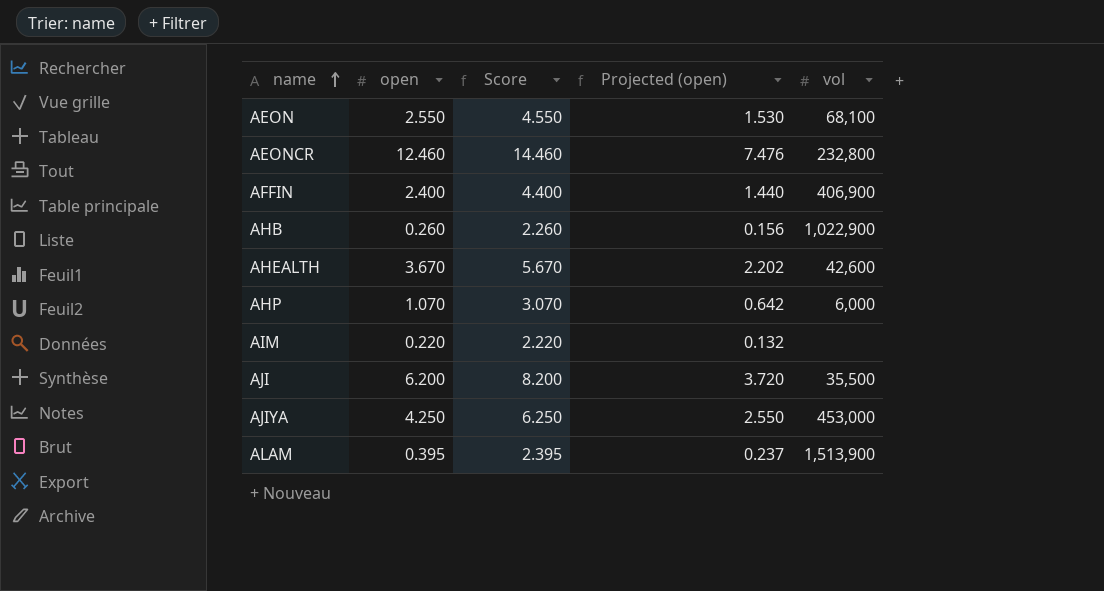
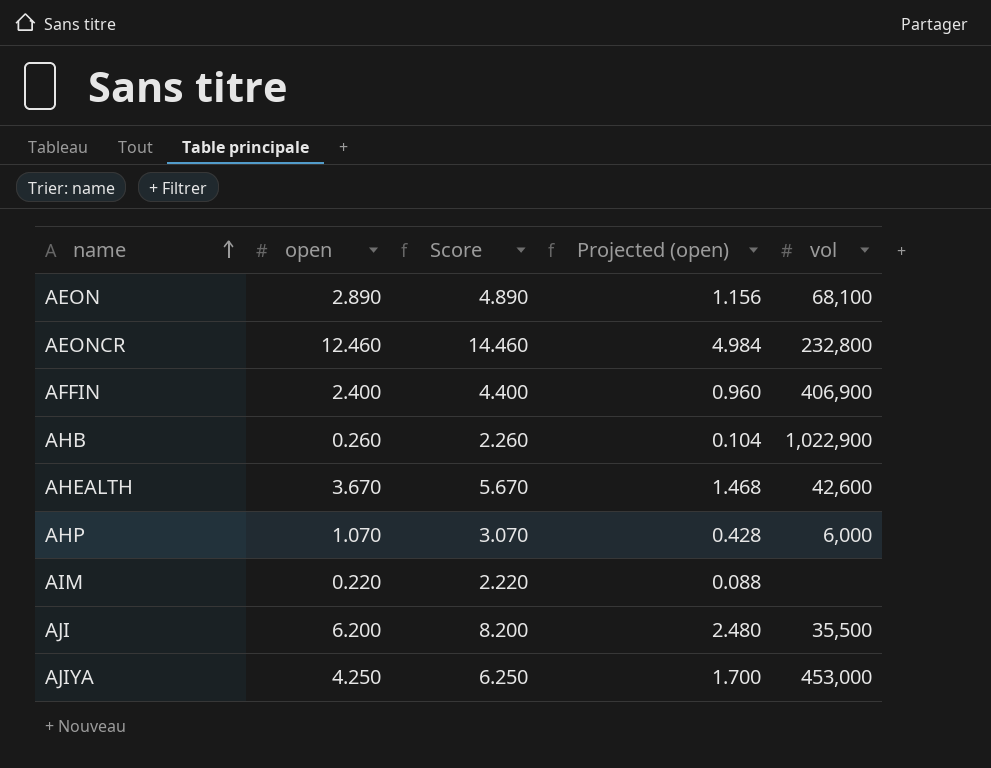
column Projected (open) | formula: [open] * 0.6 -> [open] * 0.4
row ALAM: 0.395 | 2.395 | 0.237 | 1,513,900 -> none
AEON | open: 2.550 -> 2.890
AEON | Score: 4.550 -> 4.890

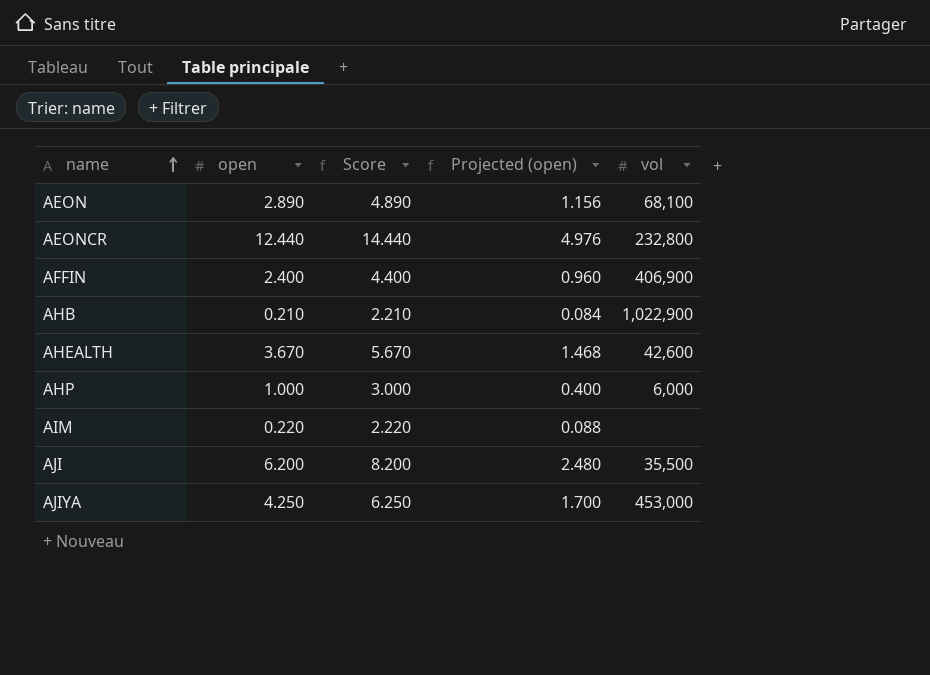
AEONCR | open: 12.460 -> 12.440
AEONCR | Score: 14.460 -> 14.440
AEONCR | Projected (open): 4.984 -> 4.976
AHB | open: 0.260 -> 0.210
AHB | Score: 2.260 -> 2.210
AHB | Projected (open): 0.104 -> 0.084
AHP | open: 1.070 -> 1.000
AHP | Score: 3.070 -> 3.000
AHP | Projected (open): 0.428 -> 0.400

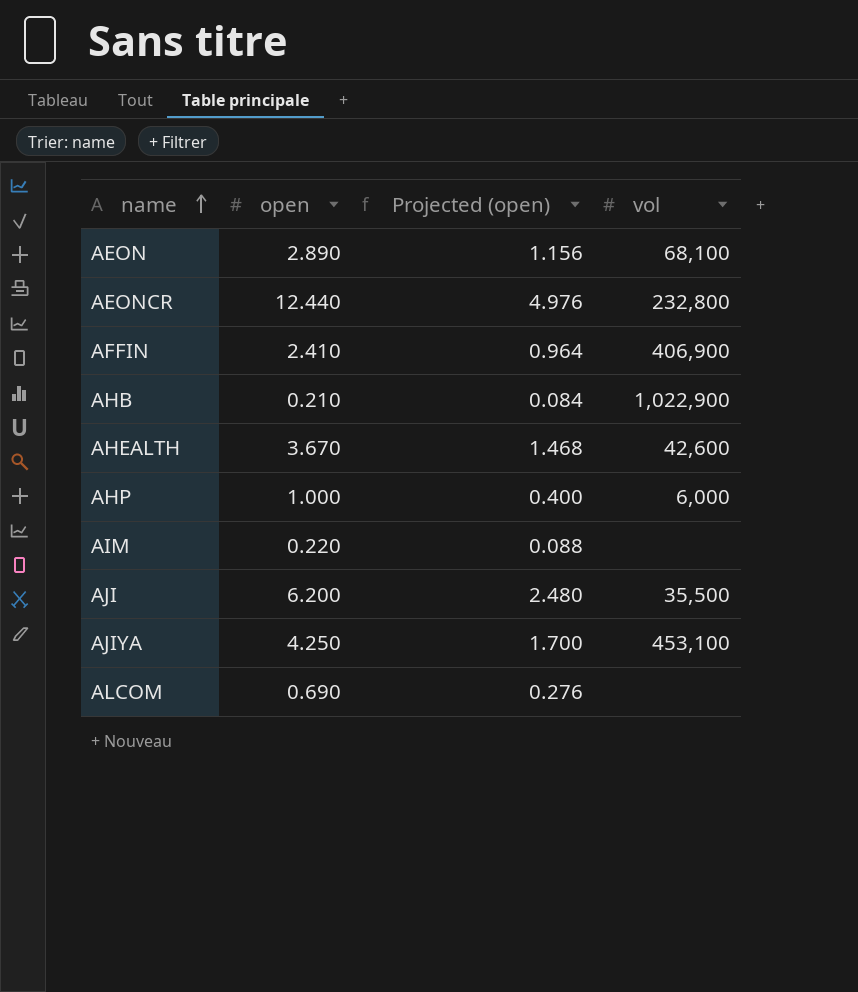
column Score | formula: [open] + 2 -> none
AFFIN | open: 2.400 -> 2.410
AFFIN | Projected (open): 0.960 -> 0.964
AJIYA | vol: 453,000 -> 453,100
row ALCOM: none -> 0.690 | 0.276 | none

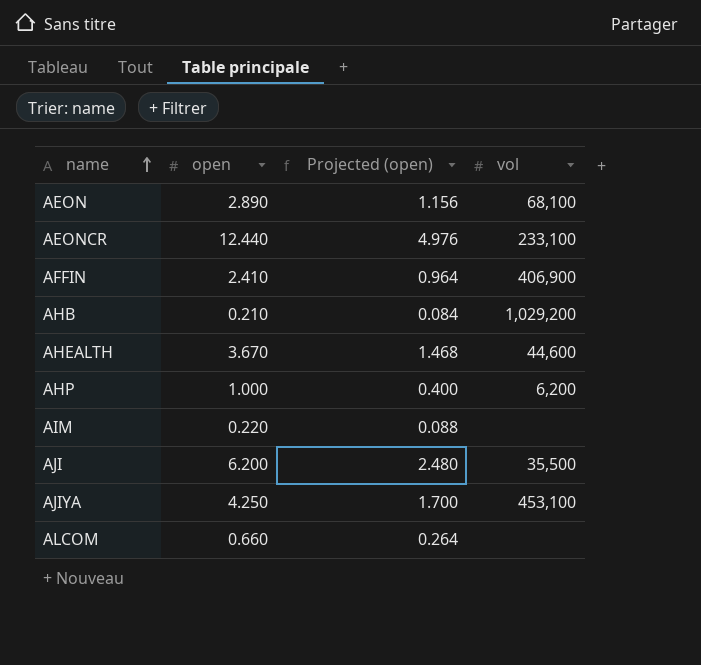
AEONCR | vol: 232,800 -> 233,100
AHB | vol: 1,022,900 -> 1,029,200
AHEALTH | vol: 42,600 -> 44,600
AHP | vol: 6,000 -> 6,200
ALCOM | open: 0.690 -> 0.660
ALCOM | Projected (open): 0.276 -> 0.264

